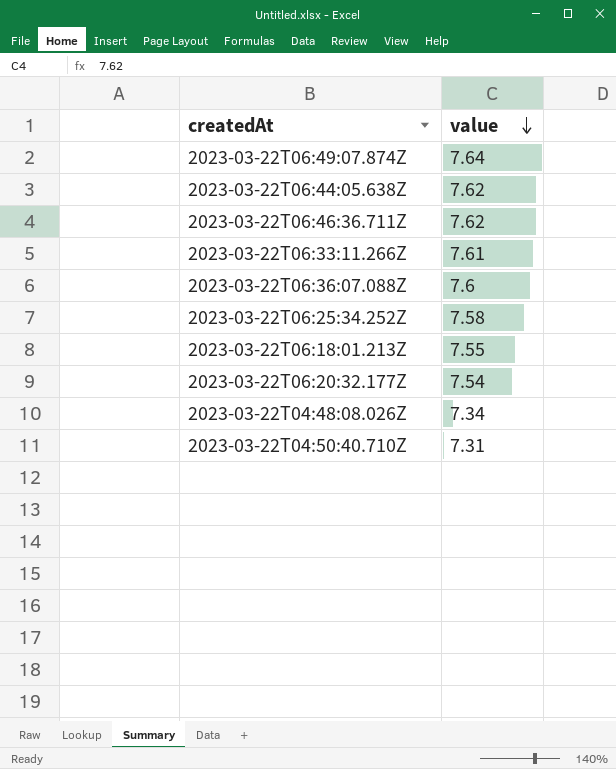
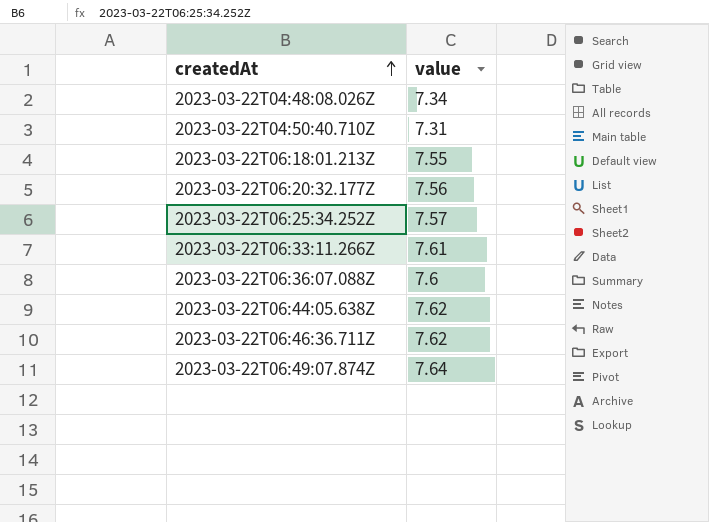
row order: value descending -> createdAt ascending
2023-03-22T06:20:32.177Z | value: 7.54 -> 7.56
2023-03-22T06:25:34.252Z | value: 7.58 -> 7.57

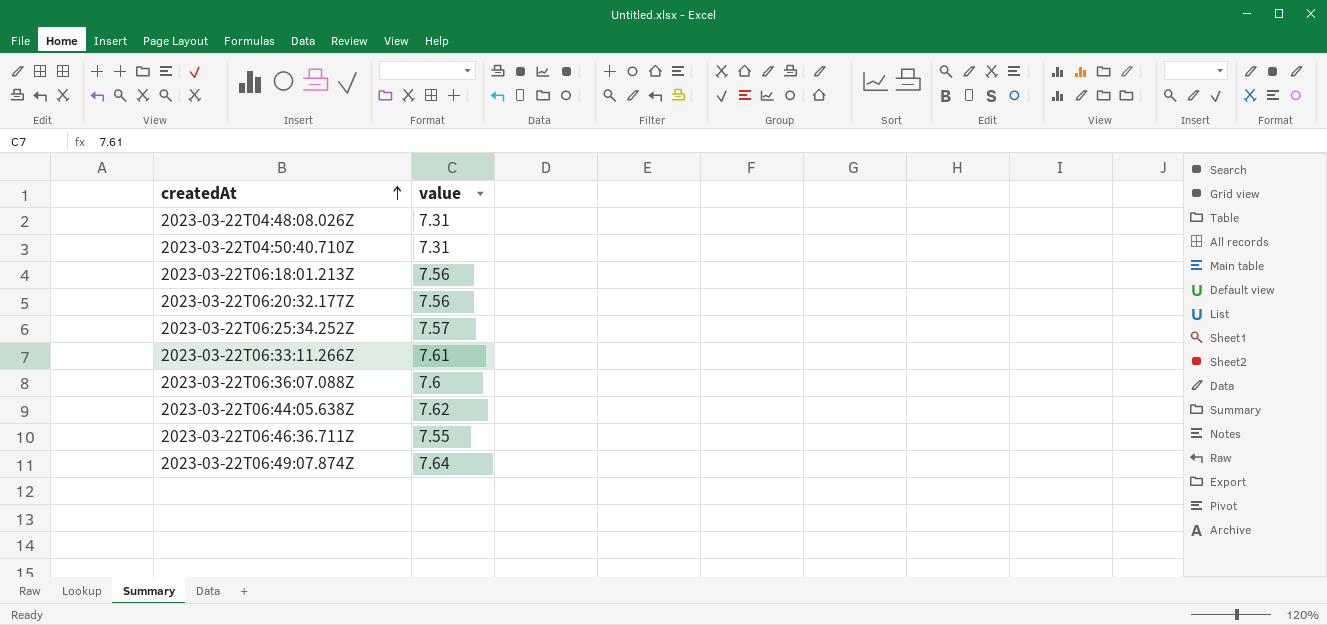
2023-03-22T04:48:08.026Z | value: 7.34 -> 7.31
2023-03-22T06:18:01.213Z | value: 7.55 -> 7.56
2023-03-22T06:46:36.711Z | value: 7.62 -> 7.55

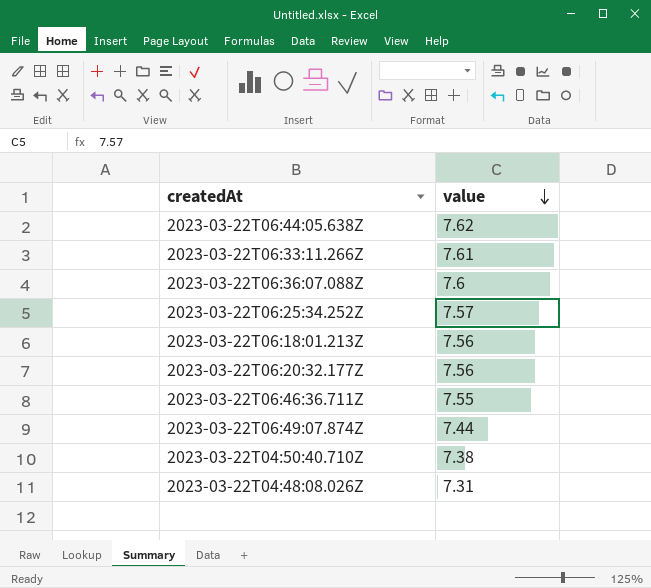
row order: createdAt ascending -> value descending
2023-03-22T06:49:07.874Z | value: 7.64 -> 7.44
2023-03-22T04:50:40.710Z | value: 7.31 -> 7.38

